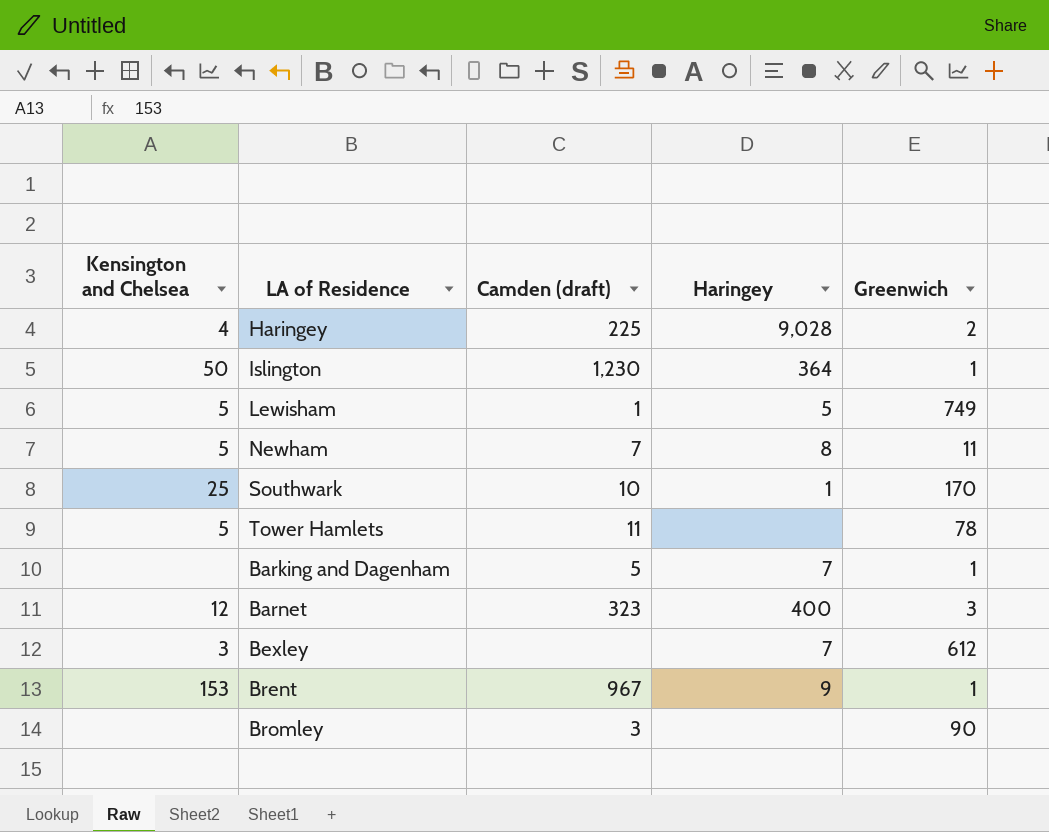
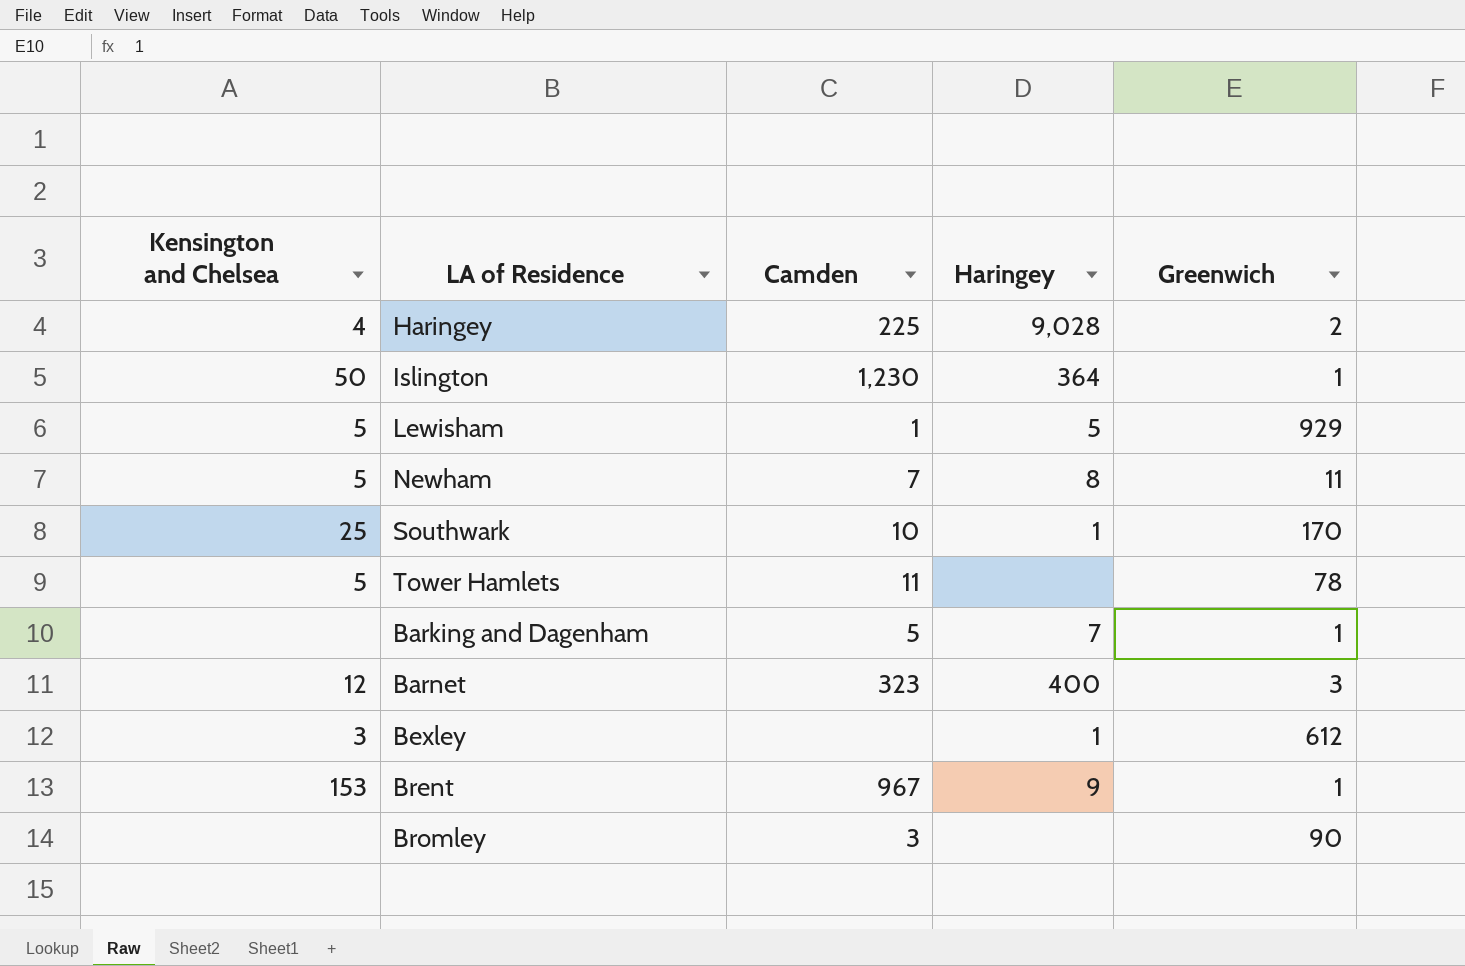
column name: Camden (draft) -> Camden
Lewisham | Greenwich: 749 -> 929
Bexley | Haringey: 7 -> 1

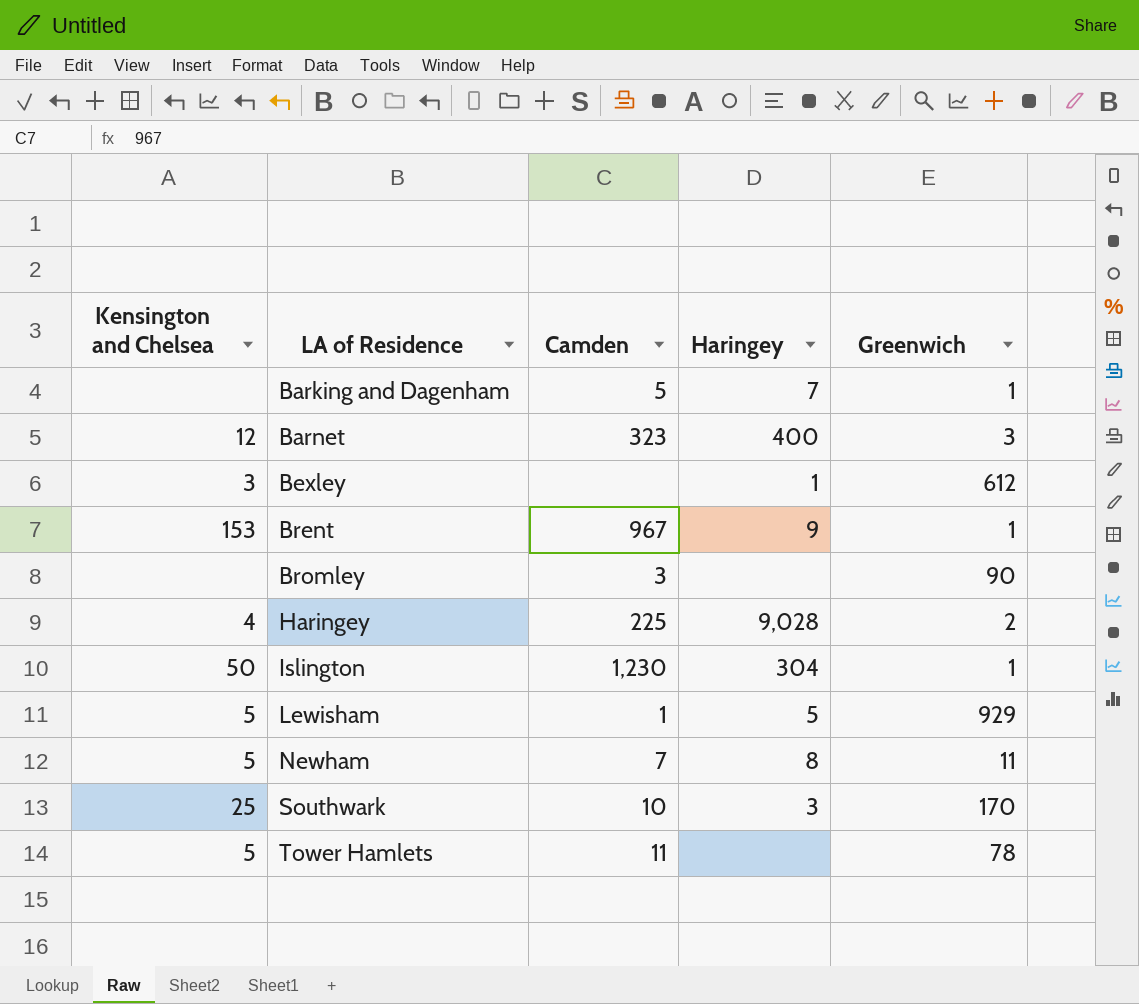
row order: none -> LA of Residence ascending
Islington | Haringey: 364 -> 304
Southwark | Haringey: 1 -> 3

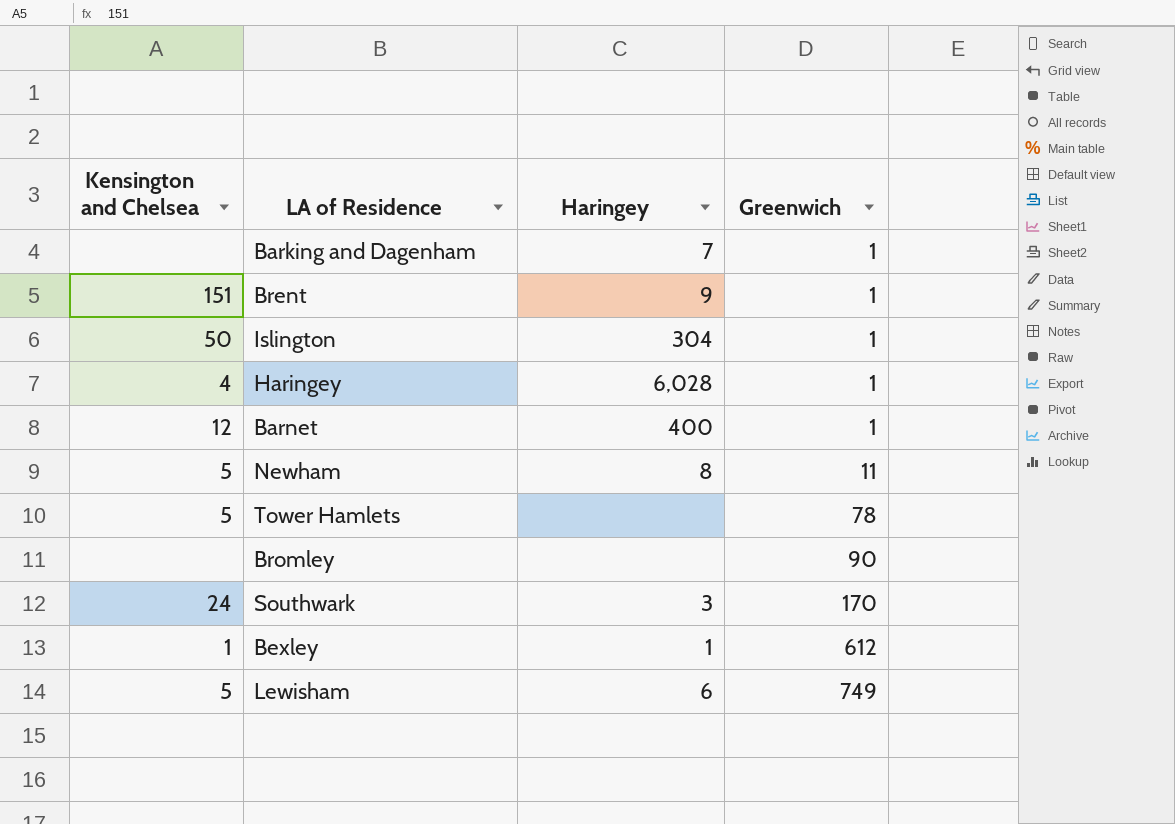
row order: LA of Residence ascending -> Greenwich ascending
column Camden | position: 3 -> none
Brent | Kensington and Chelsea: 153 -> 151
Haringey | Haringey: 9,028 -> 6,028
Haringey | Greenwich: 2 -> 1
Barnet | Greenwich: 3 -> 1
Southwark | Kensington and Chelsea: 25 -> 24
Bexley | Kensington and Chelsea: 3 -> 1
Lewisham | Haringey: 5 -> 6
Lewisham | Greenwich: 929 -> 749

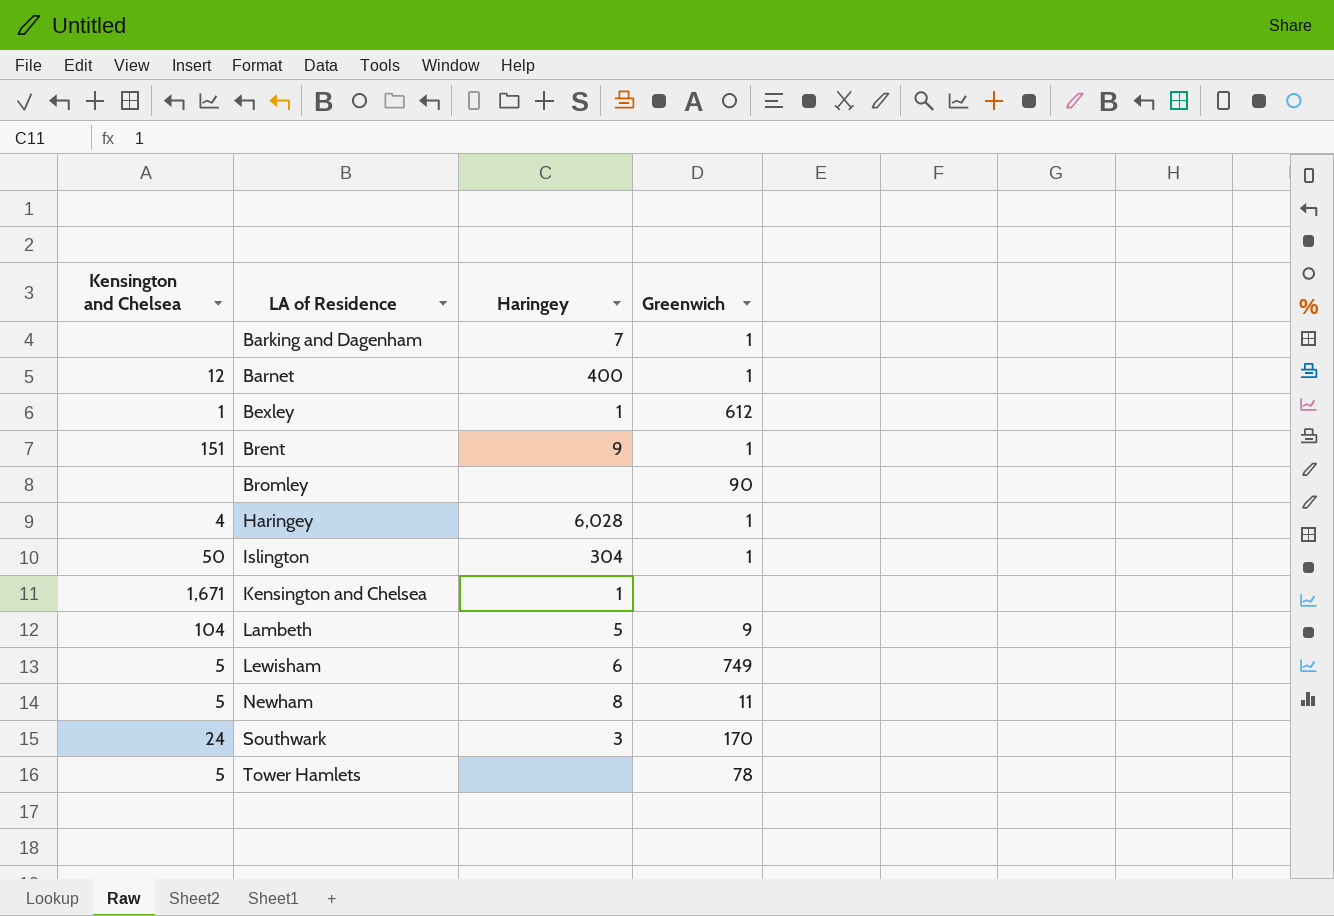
row order: Greenwich ascending -> LA of Residence ascending
row Kensington and Chelsea: none -> 1,671 | 1 | none
row Lambeth: none -> 104 | 5 | 9

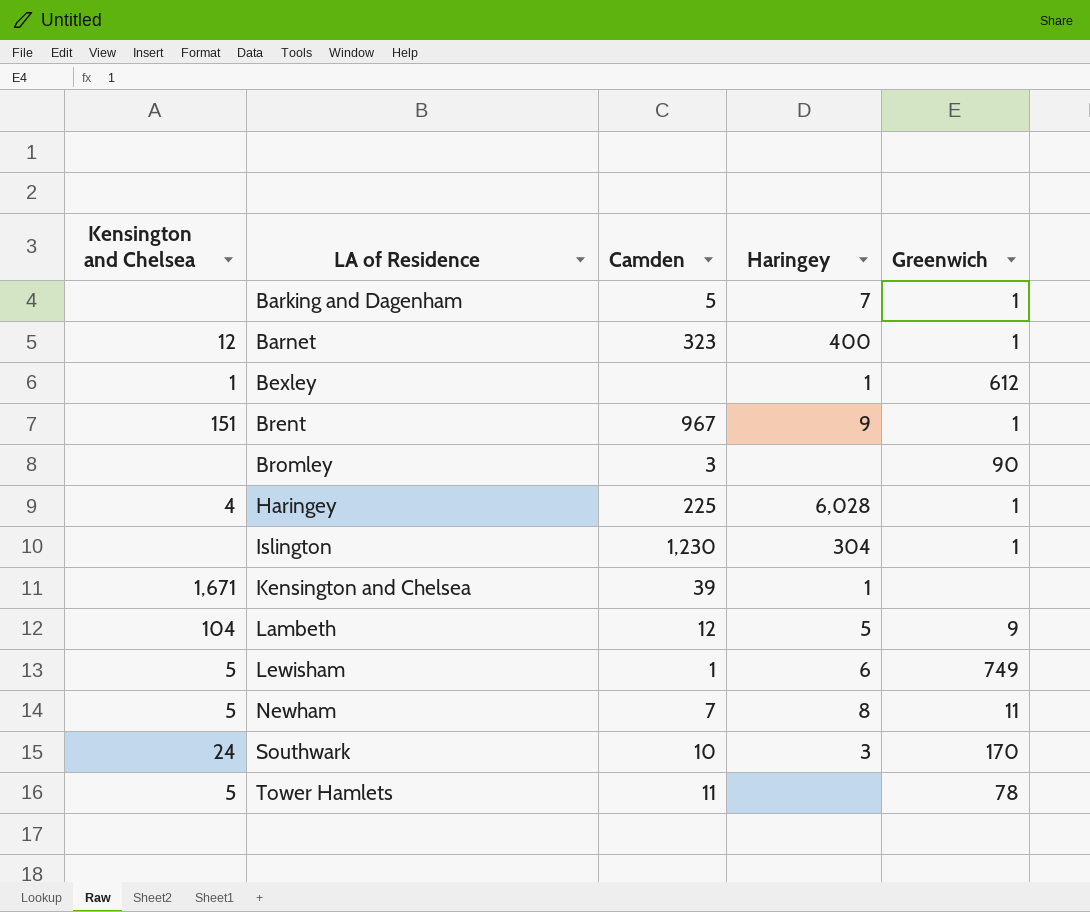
column Camden | position: none -> 3
Islington | Kensington and Chelsea: 50 -> none

